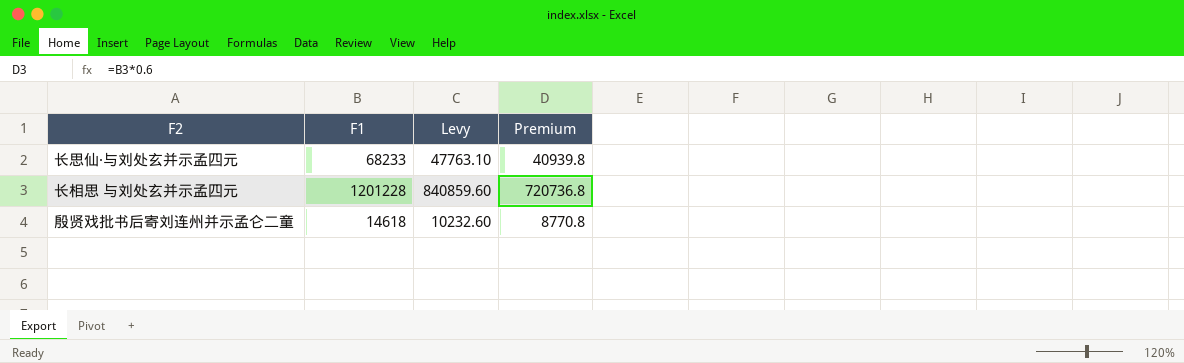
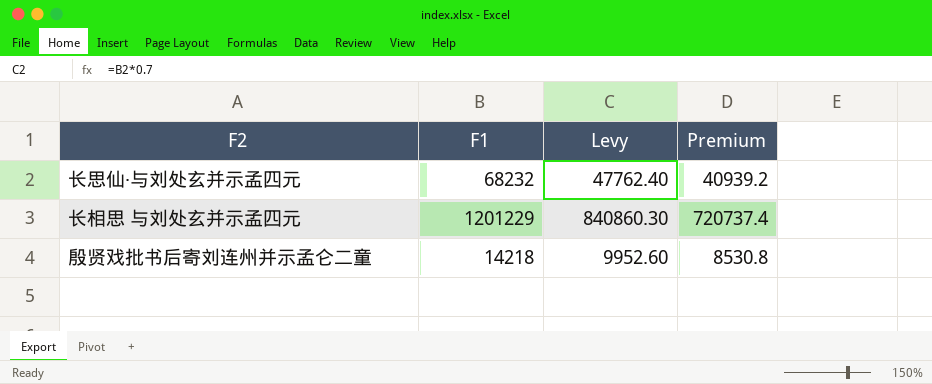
长思仙·与刘处玄并示孟四元 | F1: 68233 -> 68232
长思仙·与刘处玄并示孟四元 | Levy: 47763.10 -> 47762.40
长思仙·与刘处玄并示孟四元 | Premium: 40939.8 -> 40939.2
长相思 与刘处玄并示孟四元 | F1: 1201228 -> 1201229
长相思 与刘处玄并示孟四元 | Levy: 840859.60 -> 840860.30
长相思 与刘处玄并示孟四元 | Premium: 720736.8 -> 720737.4
殷贤戏批书后寄刘连州并示孟仑二童 | F1: 14618 -> 14218
殷贤戏批书后寄刘连州并示孟仑二童 | Levy: 10232.60 -> 9952.60
殷贤戏批书后寄刘连州并示孟仑二童 | Premium: 8770.8 -> 8530.8

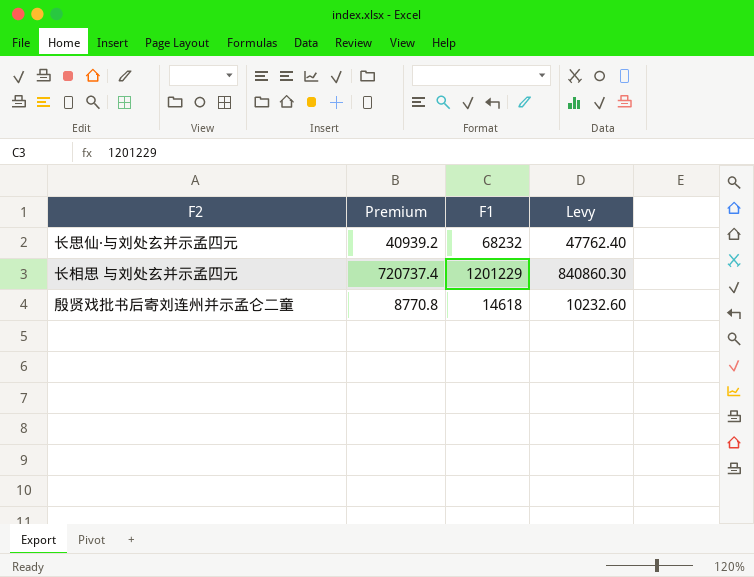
column Premium | position: 4 -> 2
殷贤戏批书后寄刘连州并示孟仑二童 | Premium: 8530.8 -> 8770.8
殷贤戏批书后寄刘连州并示孟仑二童 | F1: 14218 -> 14618
殷贤戏批书后寄刘连州并示孟仑二童 | Levy: 9952.60 -> 10232.60

